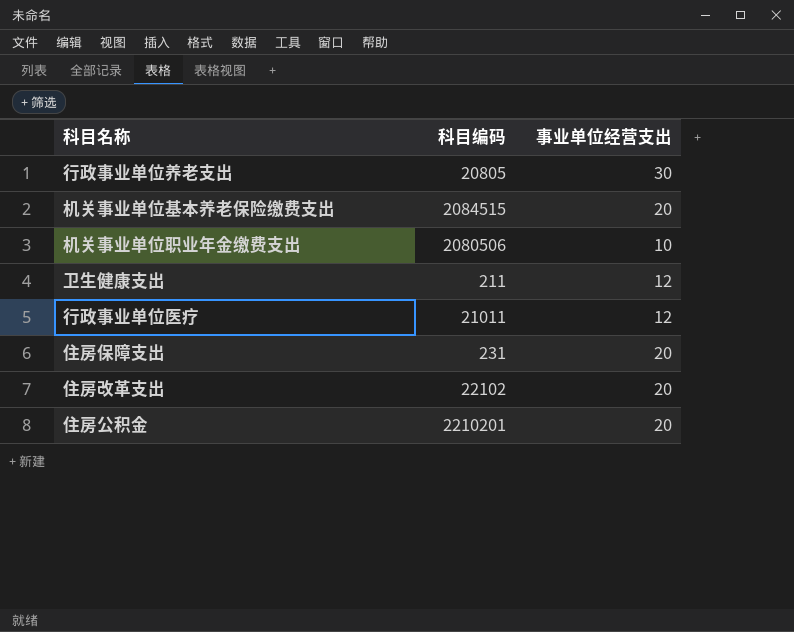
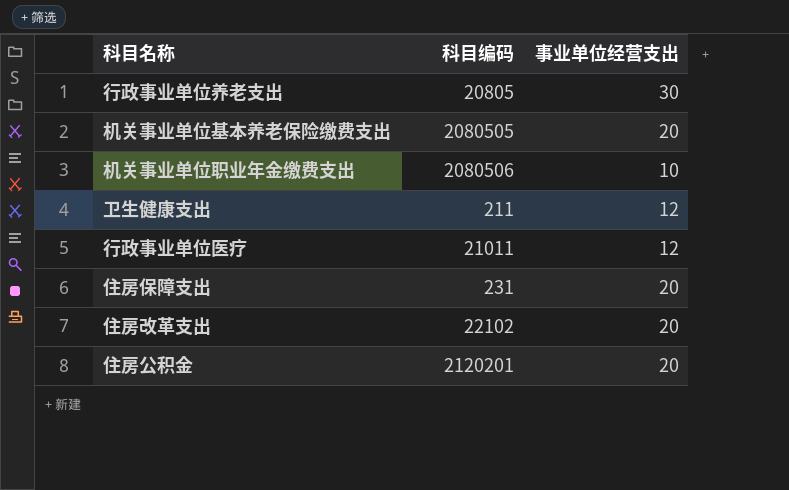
机关事业单位基本养老保险缴费支出 | 科目编码: 2084515 -> 2080505
住房公积金 | 科目编码: 2210201 -> 2120201

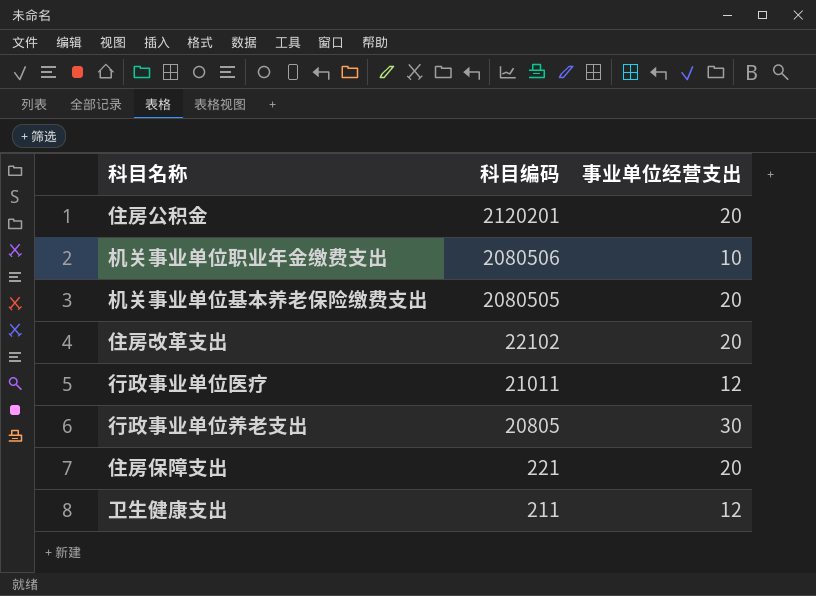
row order: none -> 科目编码 descending
住房保障支出 | 科目编码: 231 -> 221

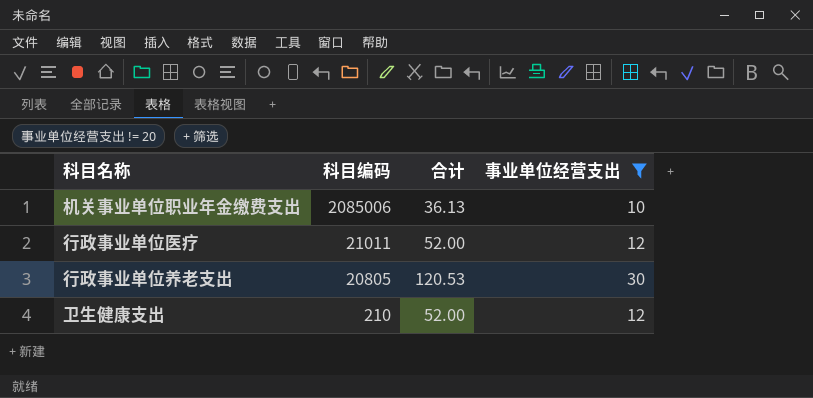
filter: none -> 事业单位经营支出 != 20
column 合计 | position: none -> 3
机关事业单位职业年金缴费支出 | 科目编码: 2080506 -> 2085006
卫生健康支出 | 科目编码: 211 -> 210

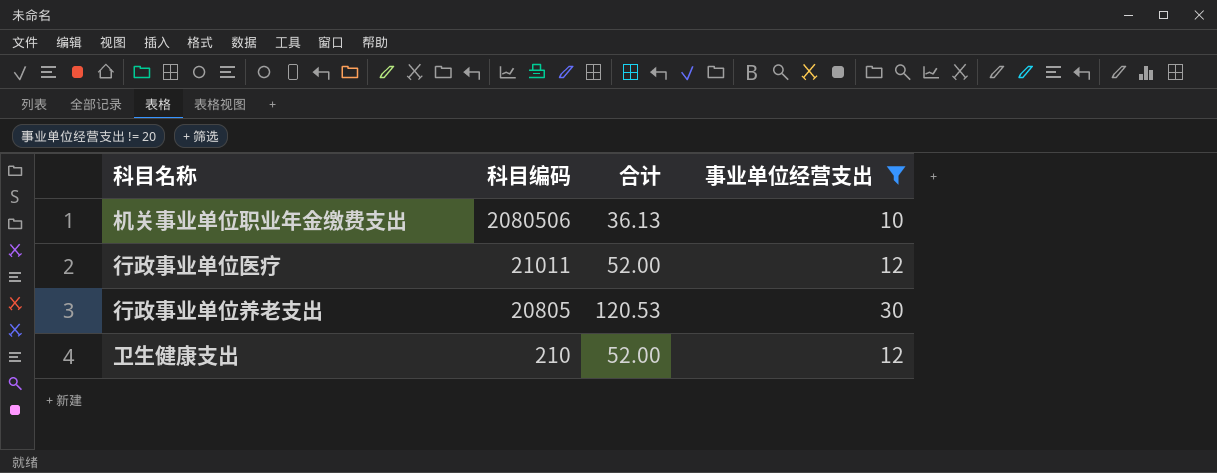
机关事业单位职业年金缴费支出 | 科目编码: 2085006 -> 2080506

